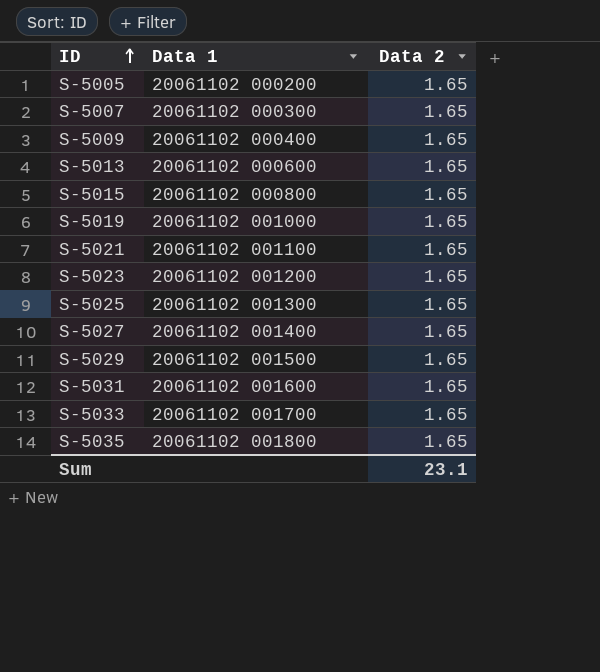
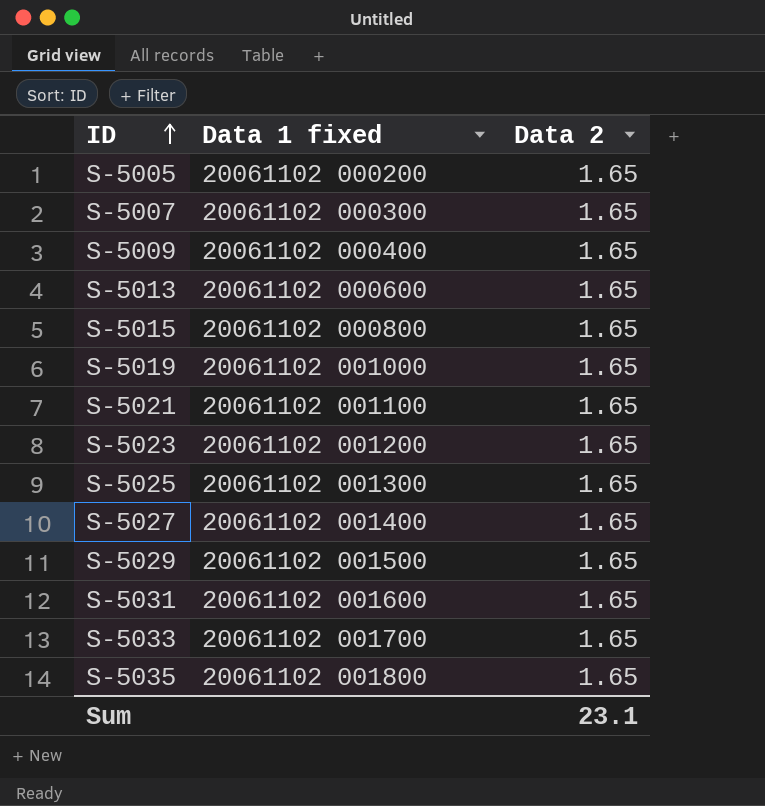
column name: Data 1 -> Data 1 fixed

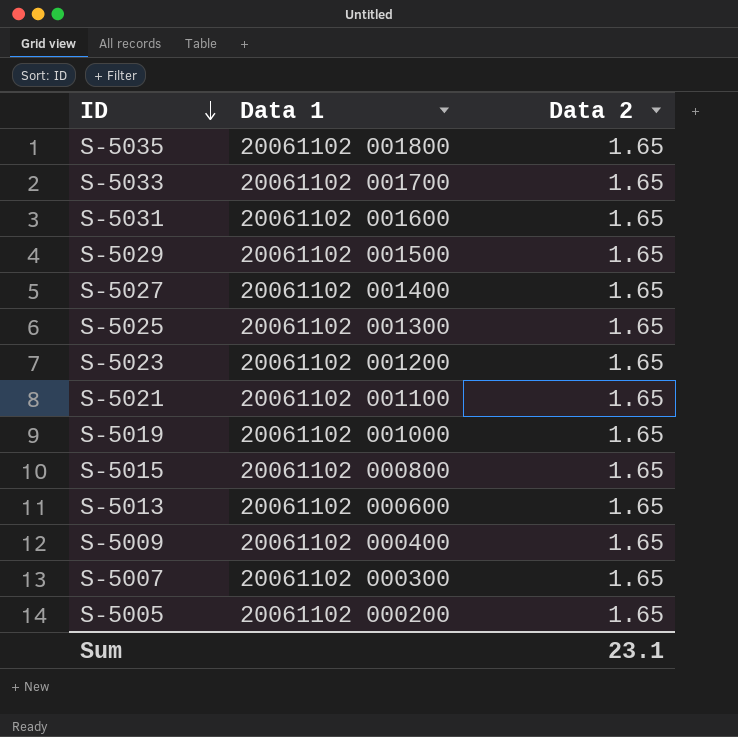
row order: ID ascending -> ID descending
column name: Data 1 fixed -> Data 1

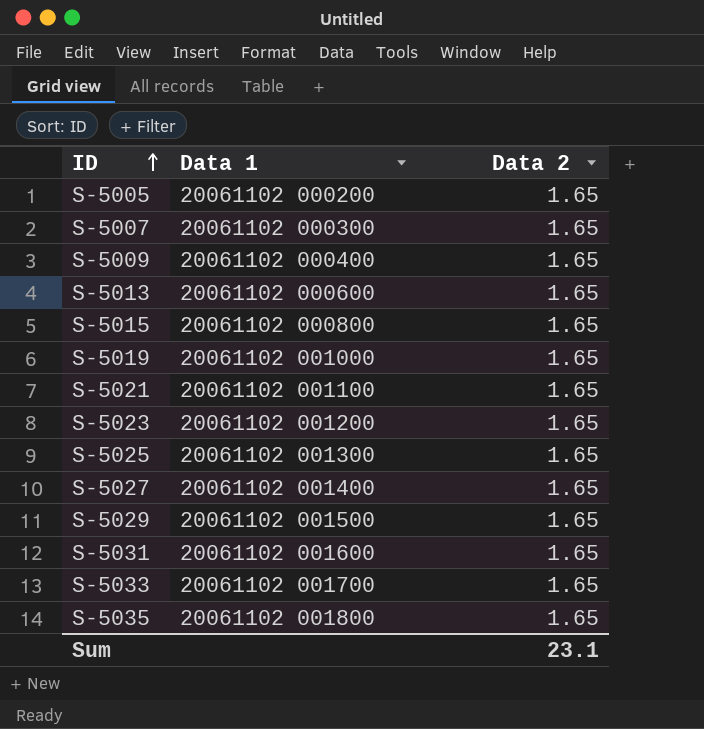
row order: ID descending -> ID ascending

